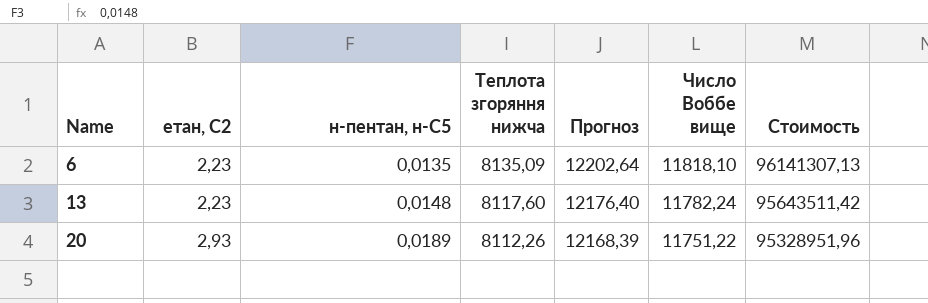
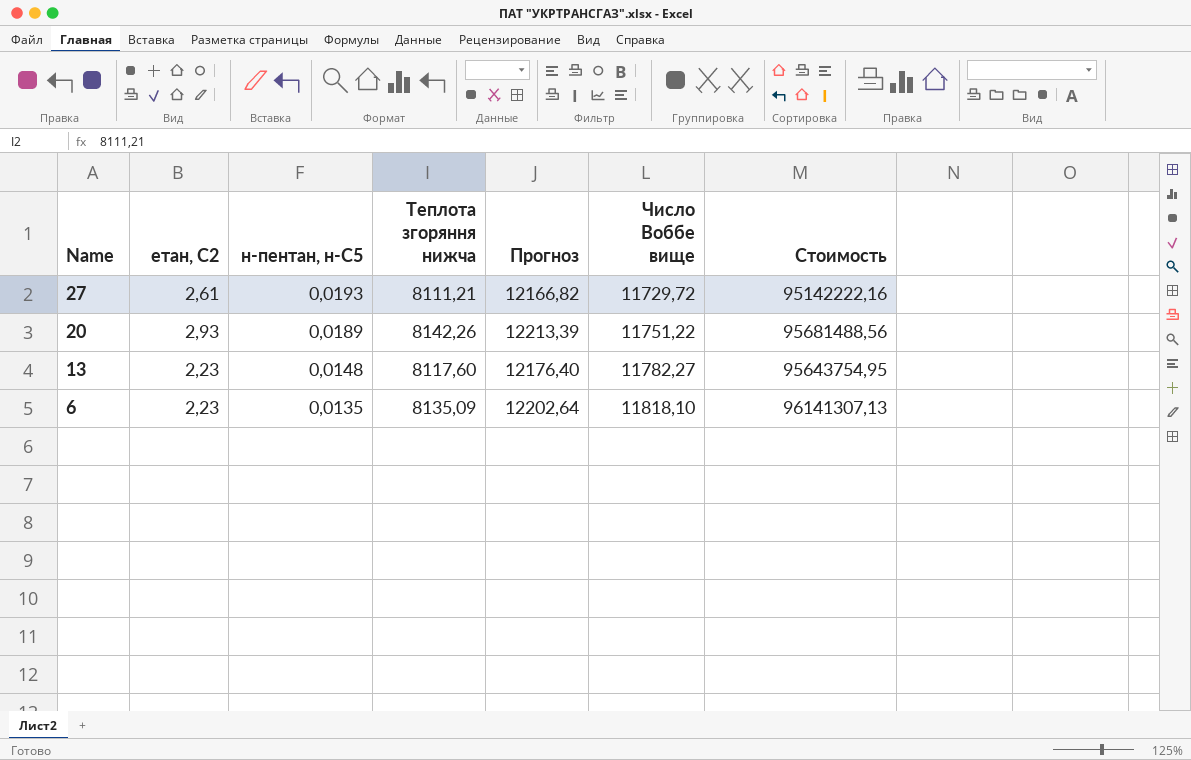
row order: Name ascending -> Name descending
row 27: none -> 2,61 | 0,0193 | 8111,21 | 12166,82 | 11729,72 | 95142222,16
20 | Теплота згоряння нижча: 8112,26 -> 8142,26
20 | Прогноз: 12168,39 -> 12213,39
20 | Стоимость: 95328951,96 -> 95681488,56
13 | Число Воббе вище: 11782,24 -> 11782,27
13 | Стоимость: 95643511,42 -> 95643754,95

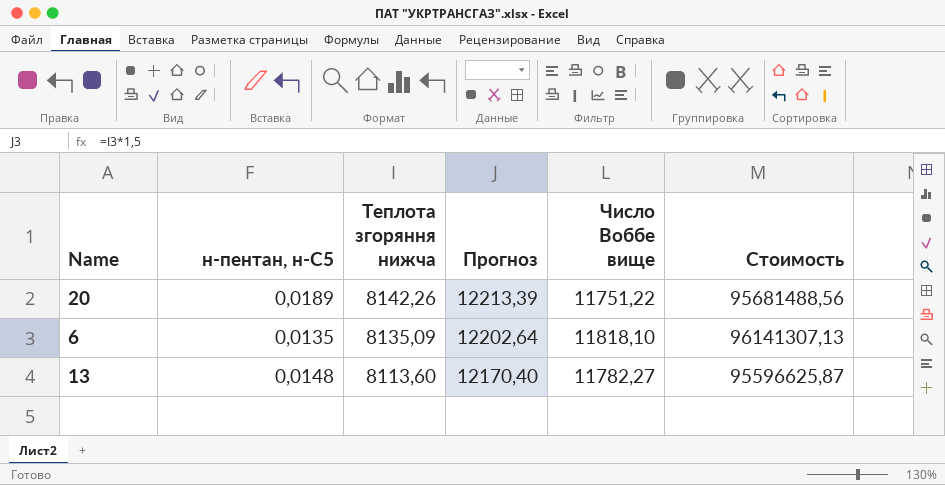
row order: Name descending -> Теплота згоряння нижча descending
column етан, С2 | position: 2 -> none
row 27: 2,61 | 0,0193 | 8111,21 | 12166,82 | 11729,72 | 95142222,16 -> none
13 | Теплота згоряння нижча: 8117,60 -> 8113,60
13 | Прогноз: 12176,40 -> 12170,40
13 | Стоимость: 95643754,95 -> 95596625,87

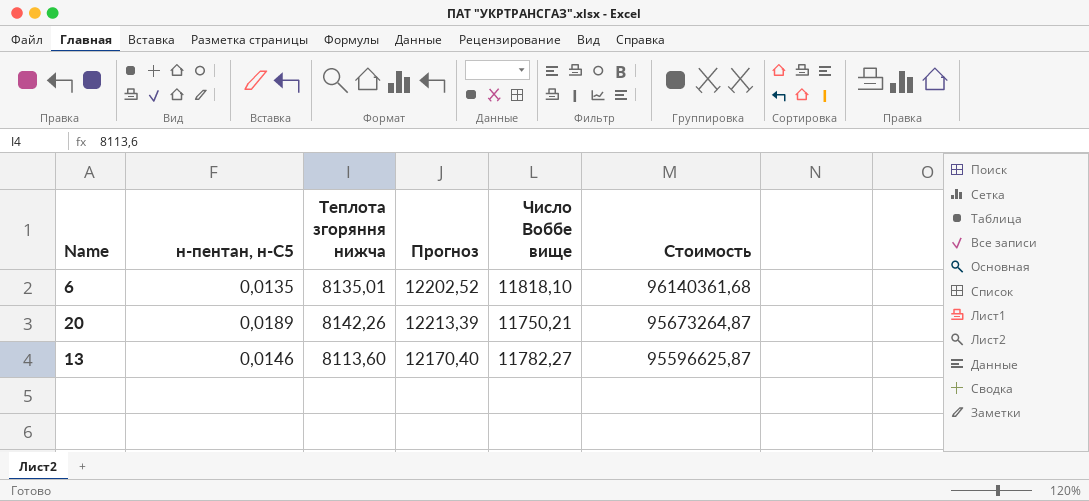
row order: Теплота згоряння нижча descending -> Стоимость descending
6 | Теплота згоряння нижча: 8135,09 -> 8135,01
6 | Прогноз: 12202,64 -> 12202,52
6 | Стоимость: 96141307,13 -> 96140361,68
20 | Число Воббе вище: 11751,22 -> 11750,21
20 | Стоимость: 95681488,56 -> 95673264,87
13 | н-пентан, н-С5: 0,0148 -> 0,0146

